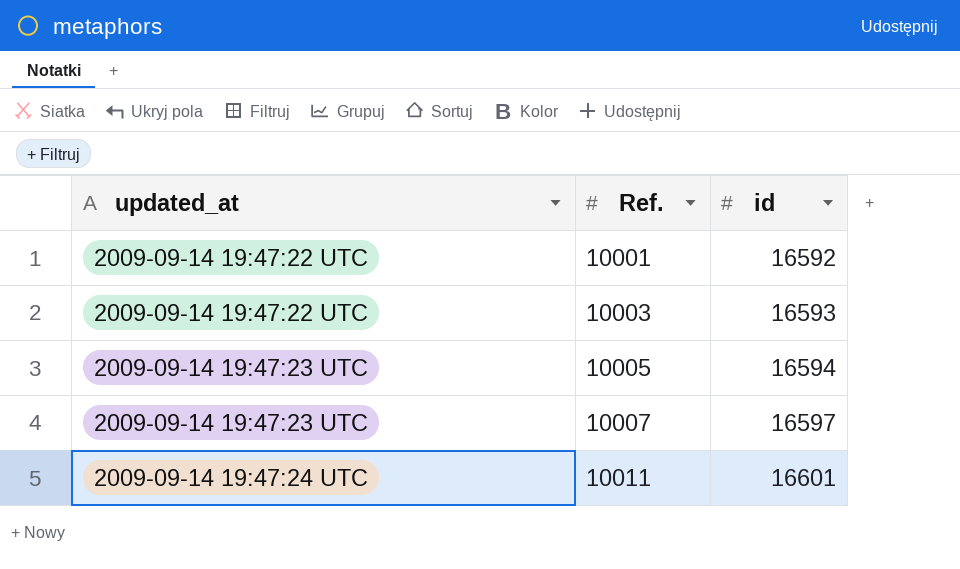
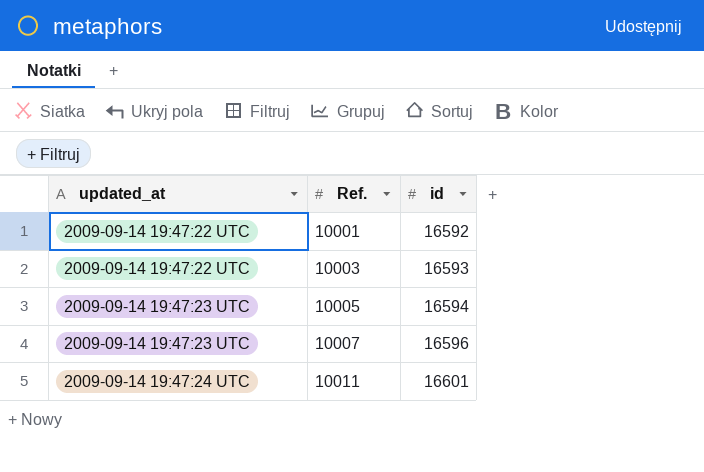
10007 | id: 16597 -> 16596

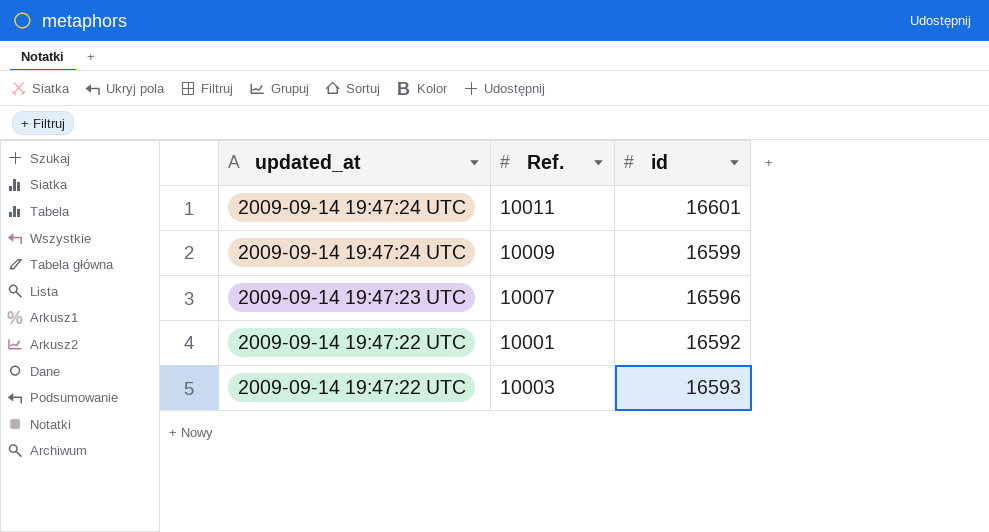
row order: updated_at ascending -> updated_at descending
row 10005: 2009-09-14 19:47:23 UTC | 16594 -> none
row 10009: none -> 2009-09-14 19:47:24 UTC | 16599

